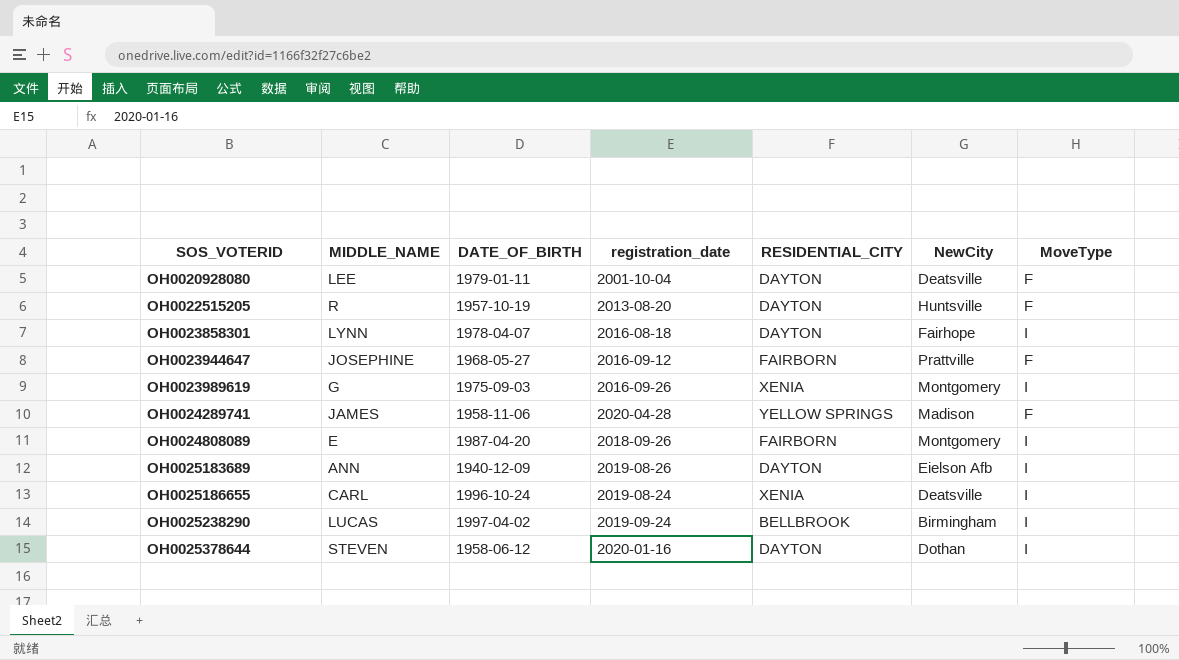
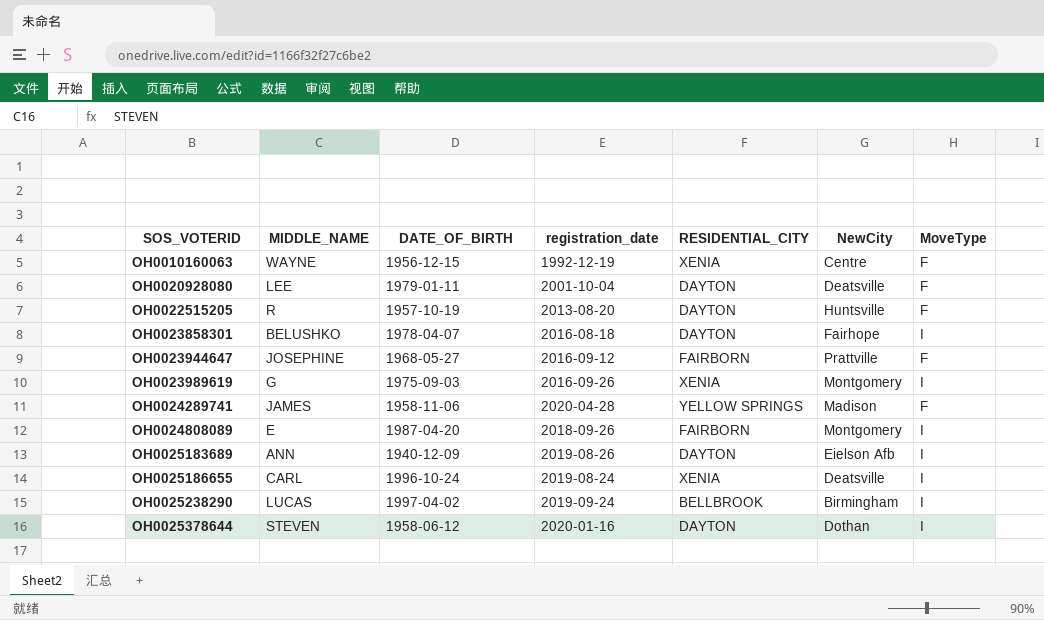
row OH0010160063: none -> WAYNE | 1956-12-15 | 1992-12-19 | XENIA | Centre | F
OH0023858301 | MIDDLE_NAME: LYNN -> BELUSHKO

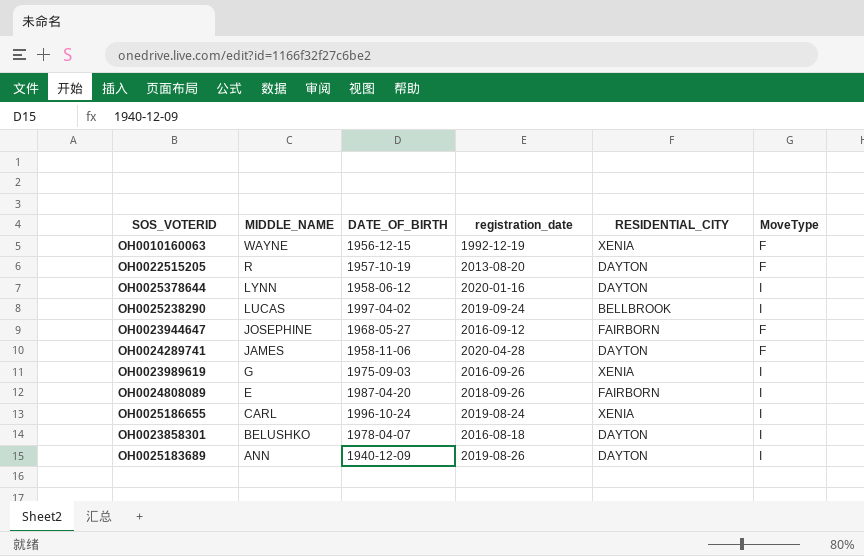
row order: SOS_VOTERID ascending -> MIDDLE_NAME descending
column NewCity | position: 6 -> none
row OH0020928080: LEE | 1979-01-11 | 2001-10-04 | DAYTON | Deatsville | F -> none
OH0025378644 | MIDDLE_NAME: STEVEN -> LYNN
OH0024289741 | RESIDENTIAL_CITY: YELLOW SPRINGS -> DAYTON

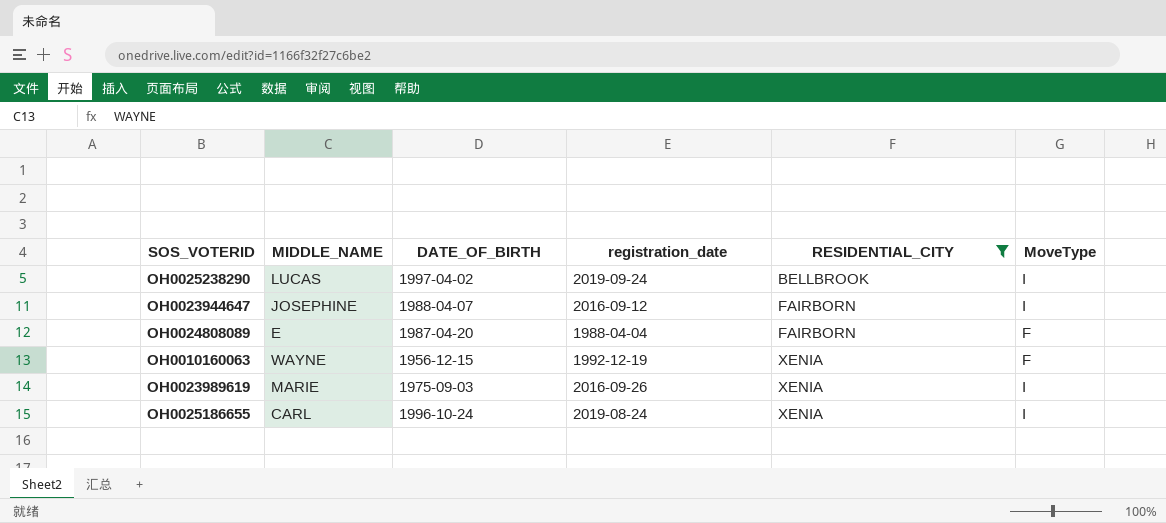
filter: none -> RESIDENTIAL_CITY != DAYTON
row order: MIDDLE_NAME descending -> RESIDENTIAL_CITY ascending
OH0023944647 | DATE_OF_BIRTH: 1968-05-27 -> 1988-04-07
OH0023944647 | MoveType: F -> I
OH0024808089 | registration_date: 2018-09-26 -> 1988-04-04
OH0024808089 | MoveType: I -> F
OH0023989619 | MIDDLE_NAME: G -> MARIE

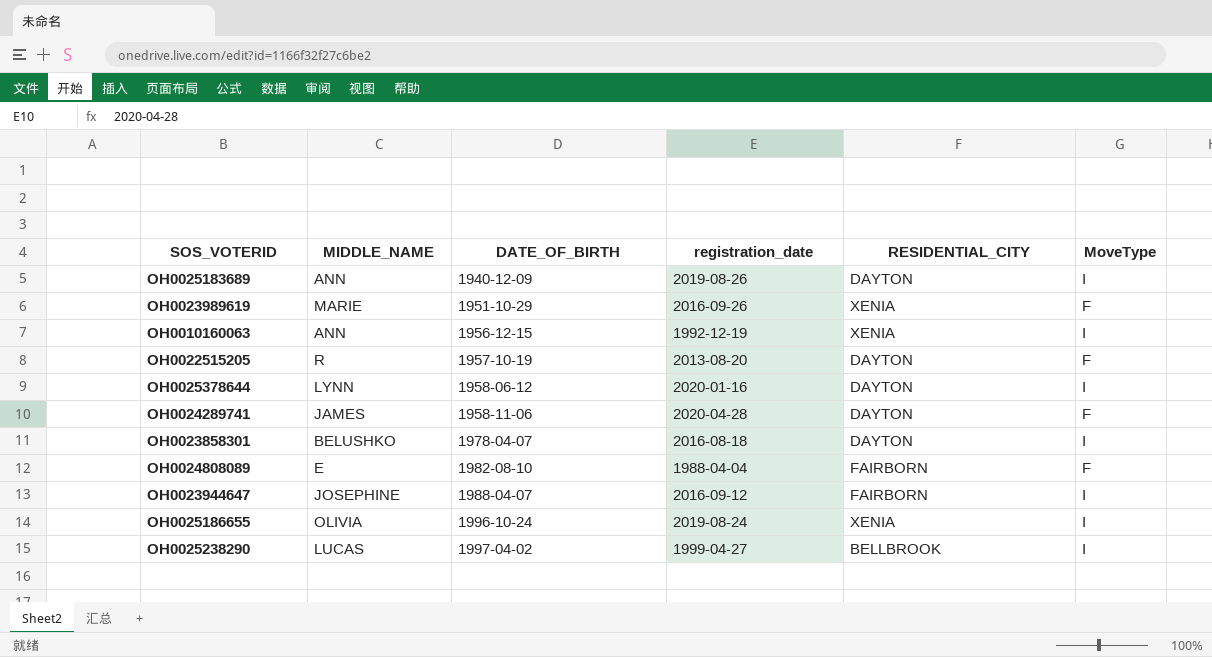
filter: RESIDENTIAL_CITY != DAYTON -> none
row order: RESIDENTIAL_CITY ascending -> DATE_OF_BIRTH ascending
OH0023989619 | DATE_OF_BIRTH: 1975-09-03 -> 1951-10-29
OH0023989619 | MoveType: I -> F
OH0010160063 | MIDDLE_NAME: WAYNE -> ANN
OH0010160063 | MoveType: F -> I
OH0024808089 | DATE_OF_BIRTH: 1987-04-20 -> 1982-08-10
OH0025186655 | MIDDLE_NAME: CARL -> OLIVIA
OH0025238290 | registration_date: 2019-09-24 -> 1999-04-27

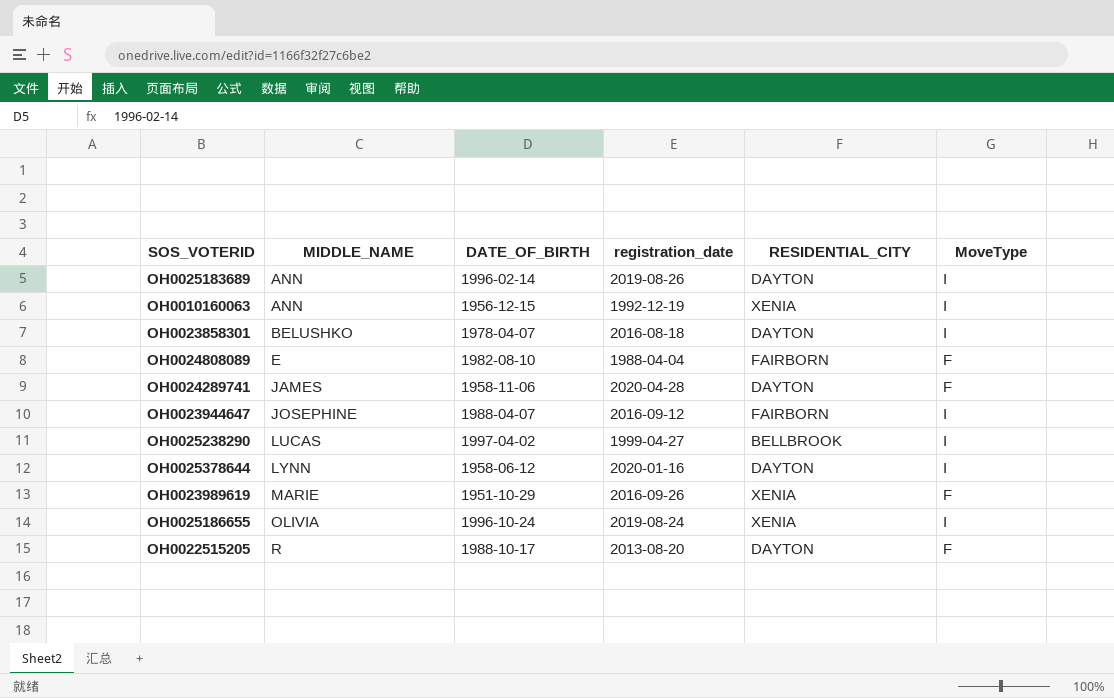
row order: DATE_OF_BIRTH ascending -> MIDDLE_NAME ascending
OH0025183689 | DATE_OF_BIRTH: 1940-12-09 -> 1996-02-14
OH0022515205 | DATE_OF_BIRTH: 1957-10-19 -> 1988-10-17

